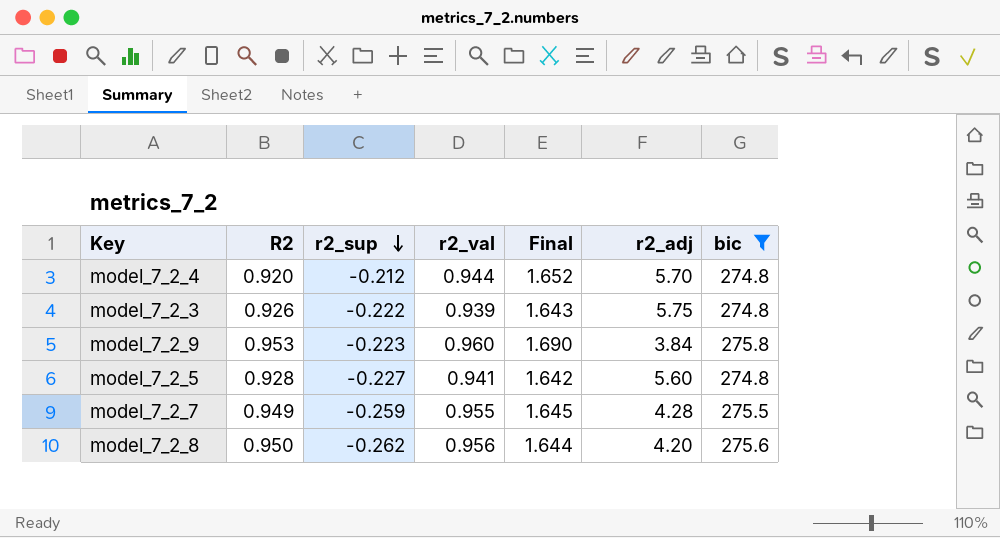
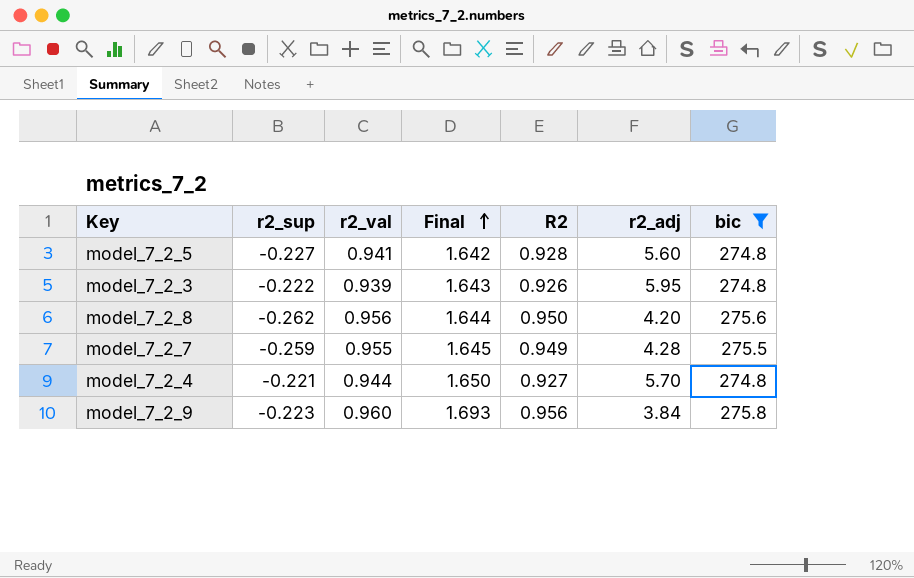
row order: r2_sup descending -> Final ascending
column R2 | position: 2 -> 5
model_7_2_3 | r2_adj: 5.75 -> 5.95
model_7_2_4 | r2_sup: -0.212 -> -0.221
model_7_2_4 | Final: 1.652 -> 1.650
model_7_2_4 | R2: 0.920 -> 0.927
model_7_2_9 | Final: 1.690 -> 1.693
model_7_2_9 | R2: 0.953 -> 0.956

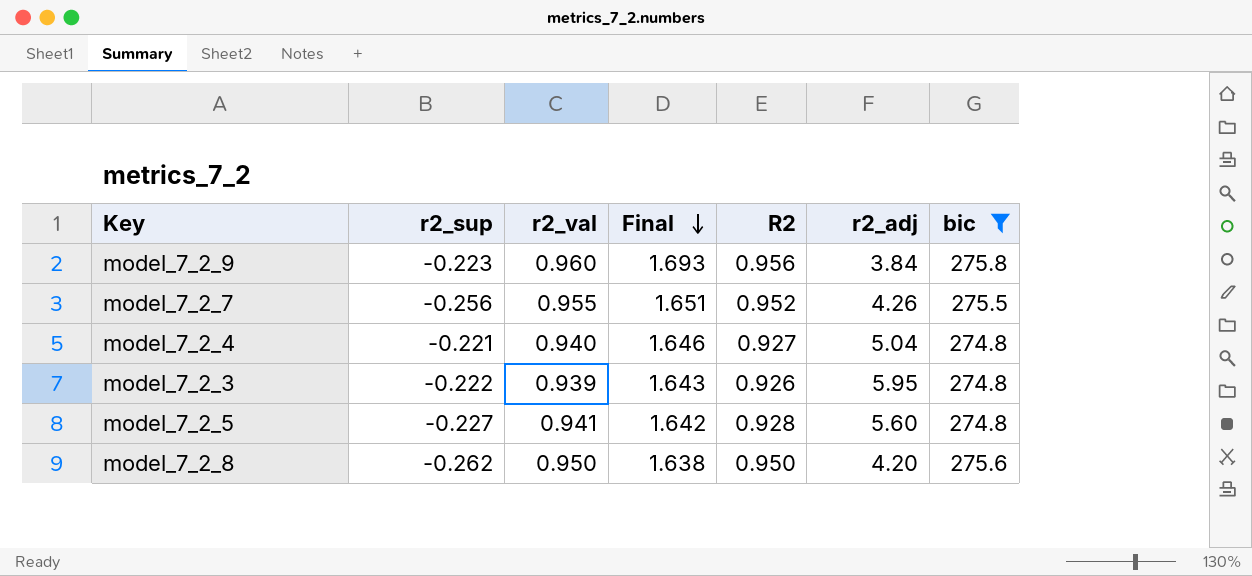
row order: Final ascending -> Final descending
model_7_2_7 | r2_sup: -0.259 -> -0.256
model_7_2_7 | Final: 1.645 -> 1.651
model_7_2_7 | R2: 0.949 -> 0.952
model_7_2_7 | r2_adj: 4.28 -> 4.26
model_7_2_4 | r2_val: 0.944 -> 0.940
model_7_2_4 | Final: 1.650 -> 1.646
model_7_2_4 | r2_adj: 5.70 -> 5.04
model_7_2_8 | r2_val: 0.956 -> 0.950
model_7_2_8 | Final: 1.644 -> 1.638

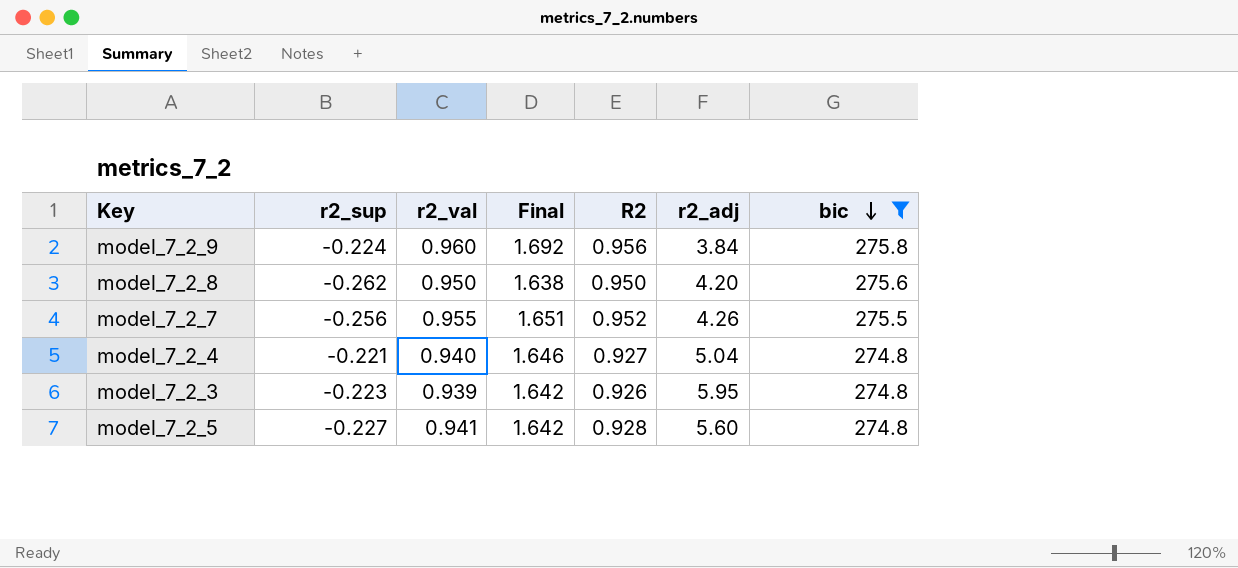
row order: Final descending -> bic descending
model_7_2_9 | r2_sup: -0.223 -> -0.224
model_7_2_9 | Final: 1.693 -> 1.692
model_7_2_3 | r2_sup: -0.222 -> -0.223
model_7_2_3 | Final: 1.643 -> 1.642

